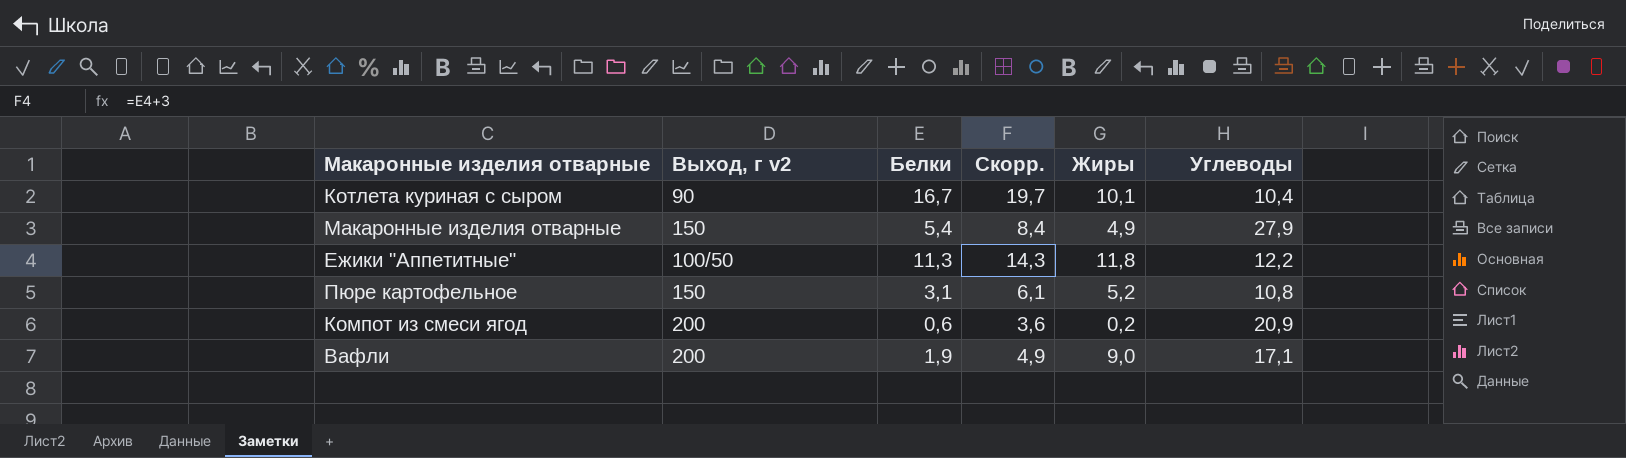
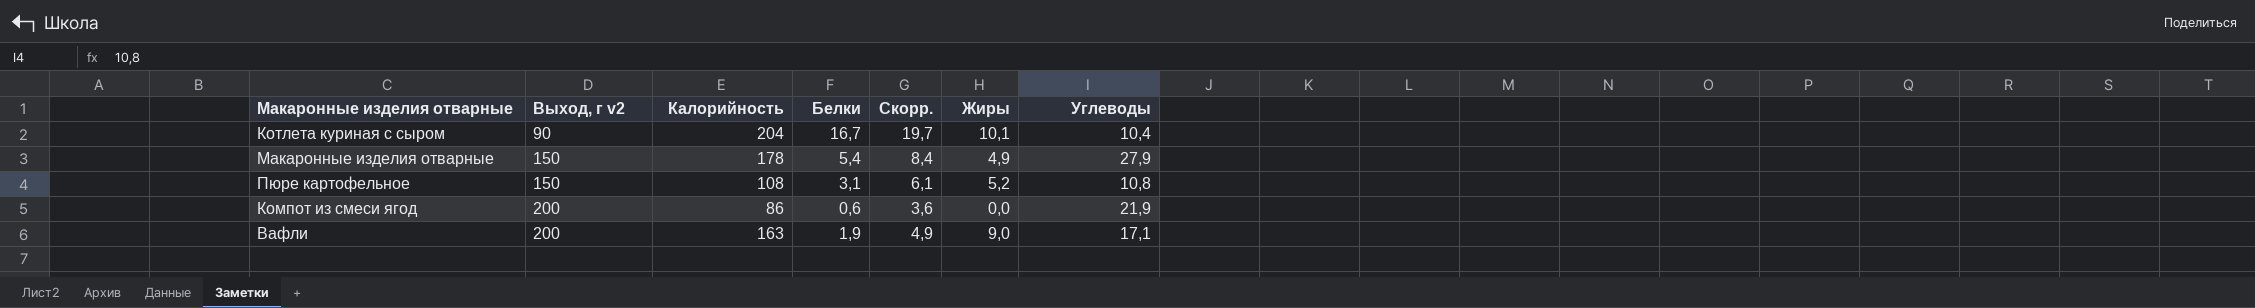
column Калорийность | position: none -> 3
row Ежики "Аппетитные": 100/50 | 11,3 | 14,3 | 11,8 | 12,2 -> none
Компот из смеси ягод | Жиры: 0,2 -> 0,0
Компот из смеси ягод | Углеводы: 20,9 -> 21,9

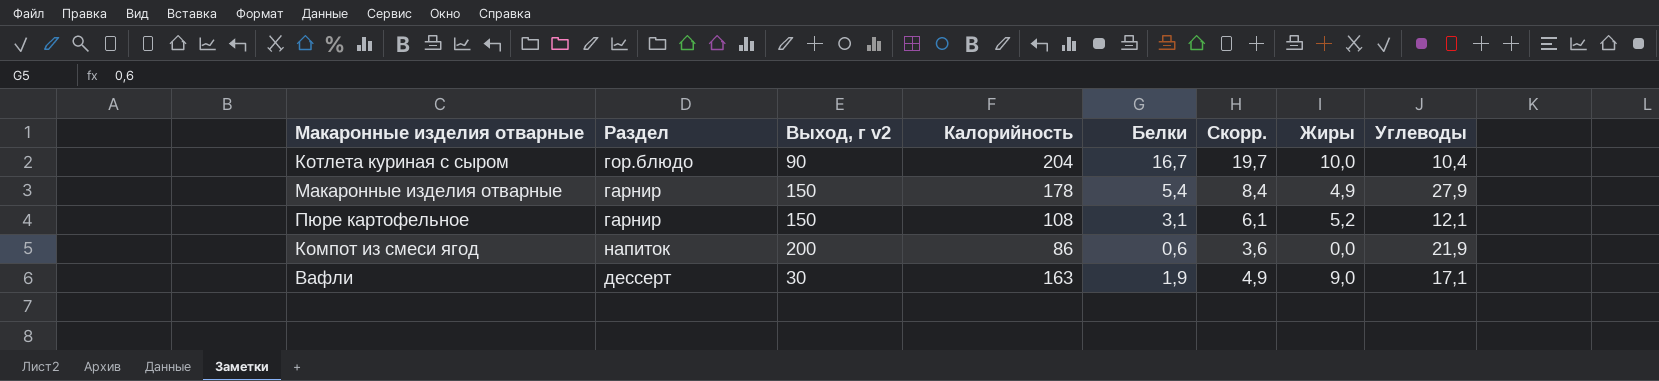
column Раздел | position: none -> 2
Котлета куриная с сыром | Жиры: 10,1 -> 10,0
Пюре картофельное | Углеводы: 10,8 -> 12,1
Вафли | Выход, г v2: 200 -> 30

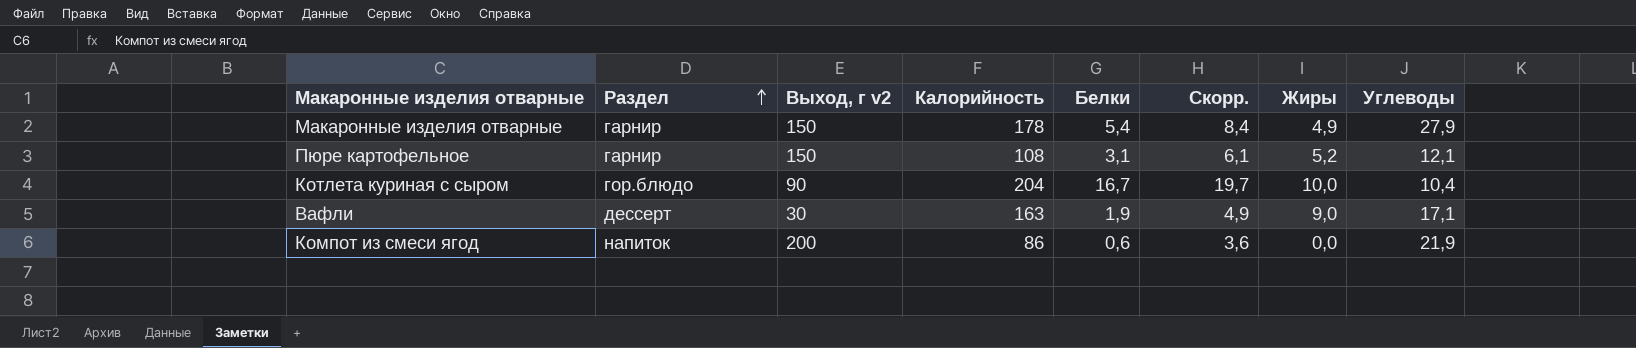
row order: none -> Раздел ascending

